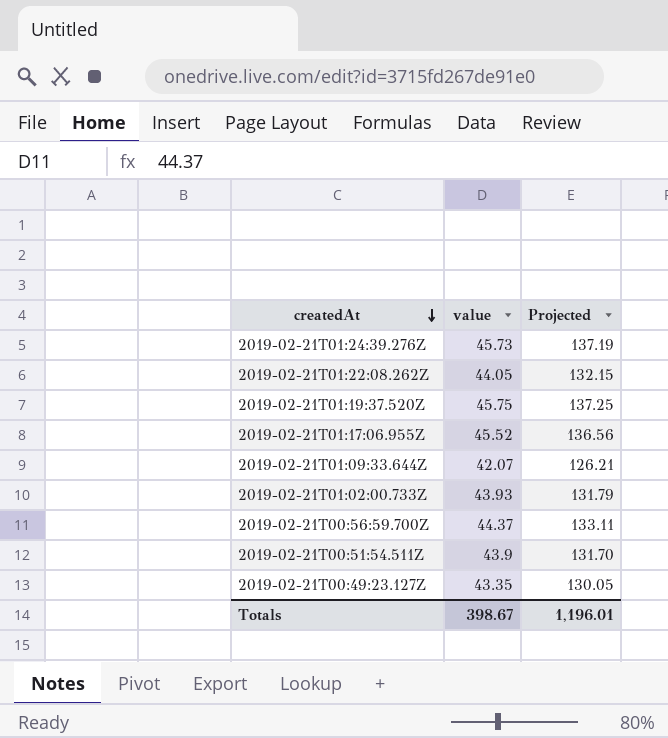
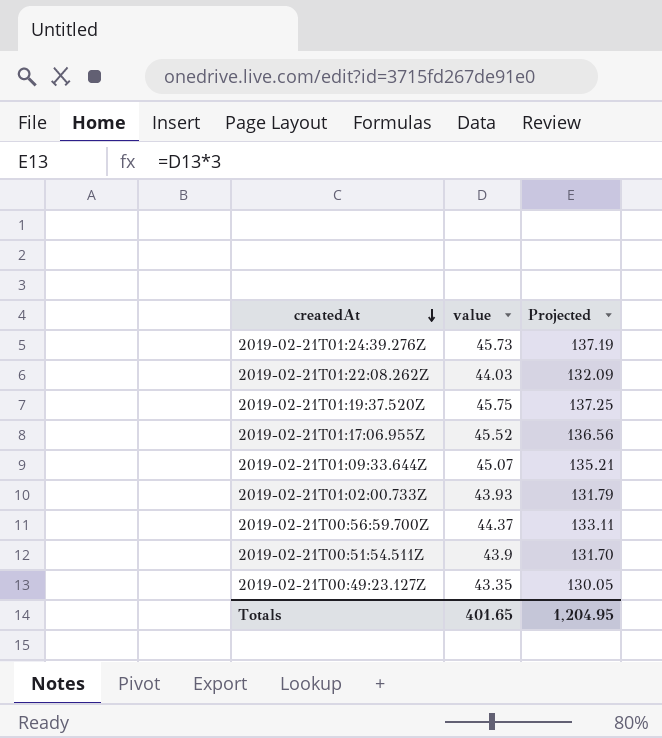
2019-02-21T01:22:08.262Z | value: 44.05 -> 44.03
2019-02-21T01:22:08.262Z | Projected: 132.15 -> 132.09
2019-02-21T01:09:33.644Z | value: 42.07 -> 45.07
2019-02-21T01:09:33.644Z | Projected: 126.21 -> 135.21
Totals | value: 398.67 -> 401.65
Totals | Projected: 1,196.01 -> 1,204.95

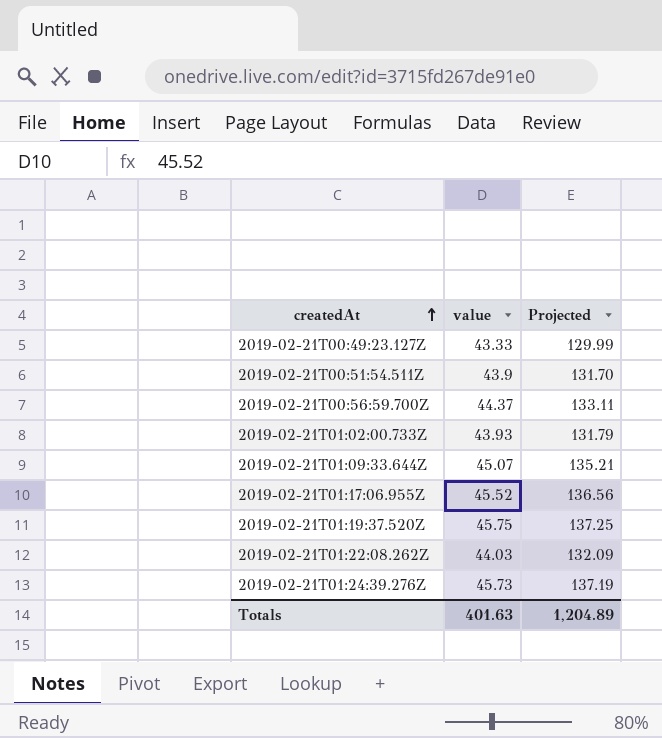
row order: createdAt descending -> createdAt ascending
2019-02-21T00:49:23.127Z | value: 43.35 -> 43.33
2019-02-21T00:49:23.127Z | Projected: 130.05 -> 129.99
Totals | value: 401.65 -> 401.63
Totals | Projected: 1,204.95 -> 1,204.89

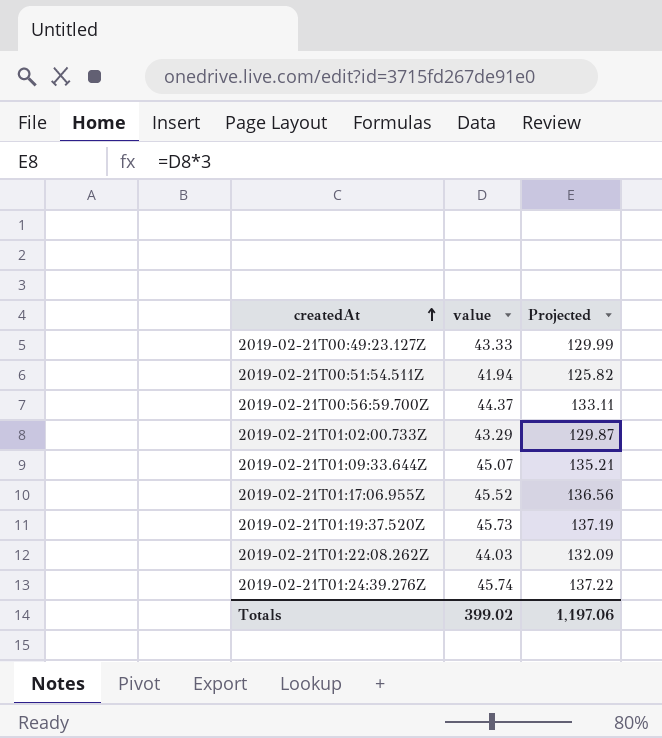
2019-02-21T00:51:54.511Z | value: 43.9 -> 41.94
2019-02-21T00:51:54.511Z | Projected: 131.70 -> 125.82
2019-02-21T01:02:00.733Z | value: 43.93 -> 43.29
2019-02-21T01:02:00.733Z | Projected: 131.79 -> 129.87
2019-02-21T01:19:37.520Z | value: 45.75 -> 45.73
2019-02-21T01:19:37.520Z | Projected: 137.25 -> 137.19
2019-02-21T01:24:39.276Z | value: 45.73 -> 45.74
2019-02-21T01:24:39.276Z | Projected: 137.19 -> 137.22
Totals | value: 401.63 -> 399.02
Totals | Projected: 1,204.89 -> 1,197.06

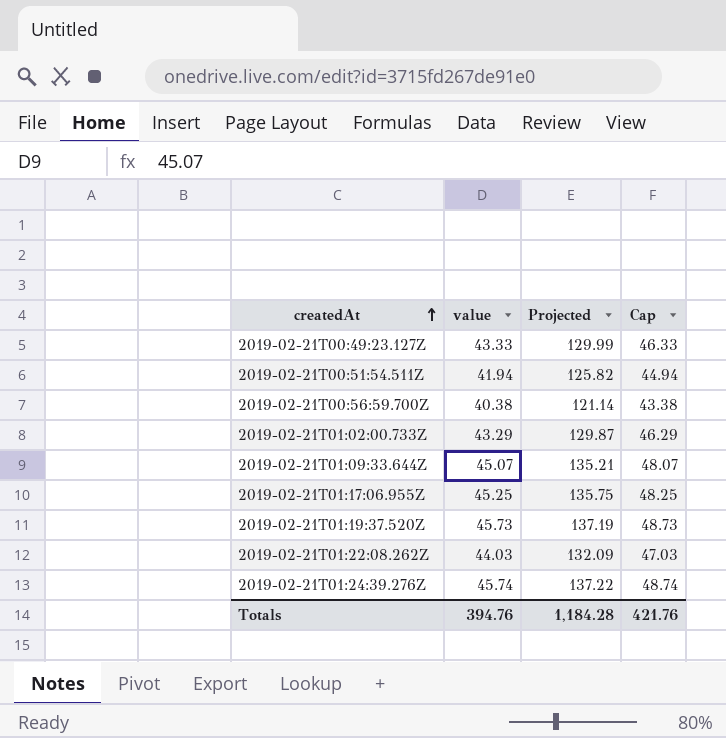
column Cap | formula: none -> [value] + 3
2019-02-21T00:56:59.700Z | value: 44.37 -> 40.38
2019-02-21T00:56:59.700Z | Projected: 133.11 -> 121.14
2019-02-21T01:17:06.955Z | value: 45.52 -> 45.25
2019-02-21T01:17:06.955Z | Projected: 136.56 -> 135.75
Totals | value: 399.02 -> 394.76
Totals | Projected: 1,197.06 -> 1,184.28

